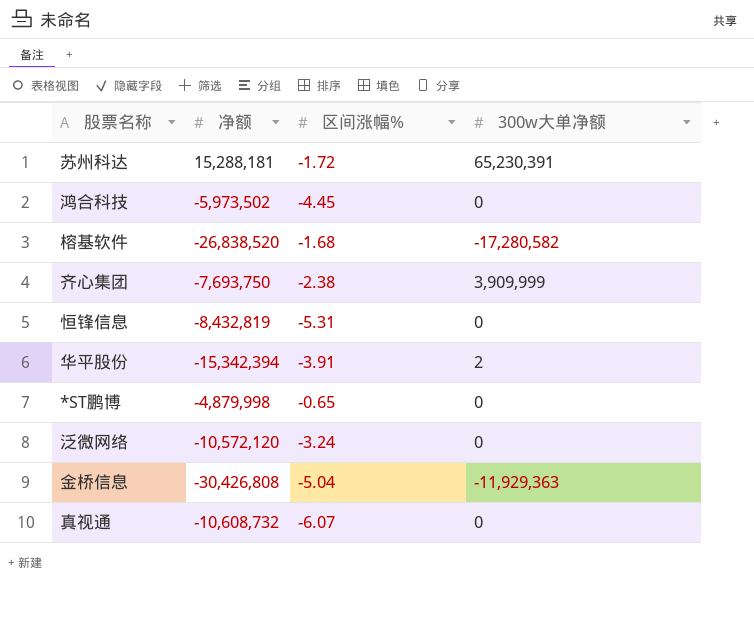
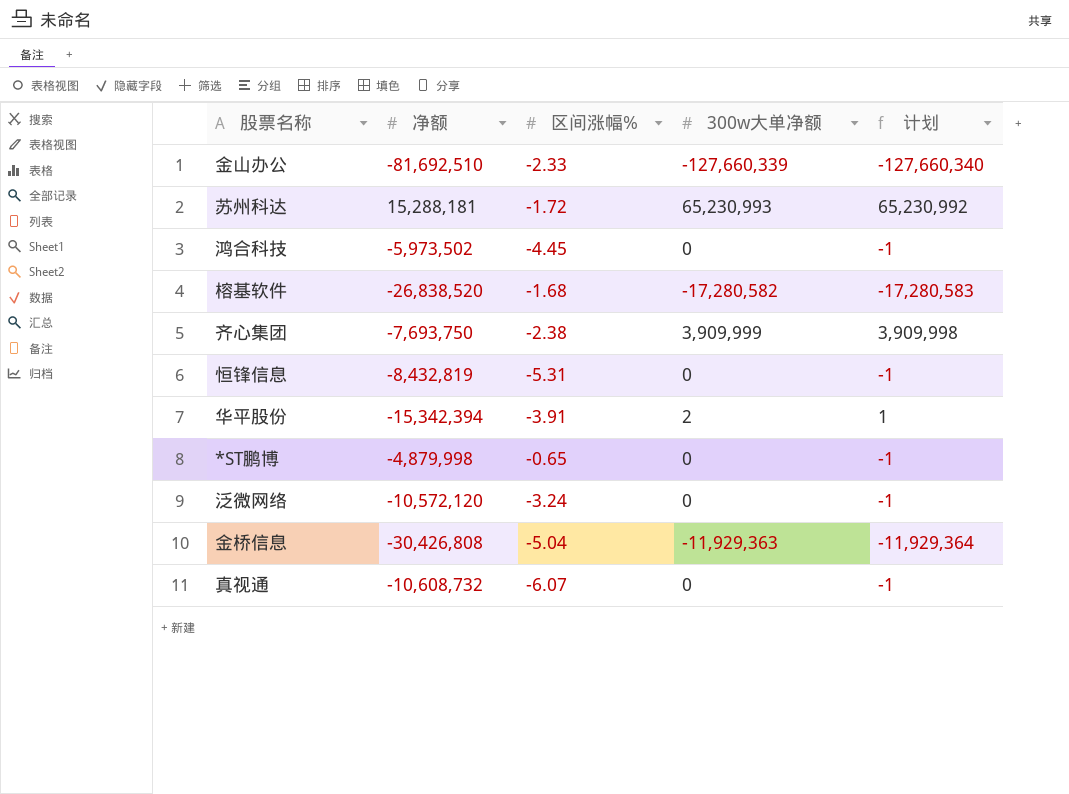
column 计划 | formula: none -> [300w大单净额] - 1
row 金山办公: none -> -81,692,510 | -2.33 | -127,660,339 | -127,660,340
苏州科达 | 300w大单净额: 65,230,391 -> 65,230,993

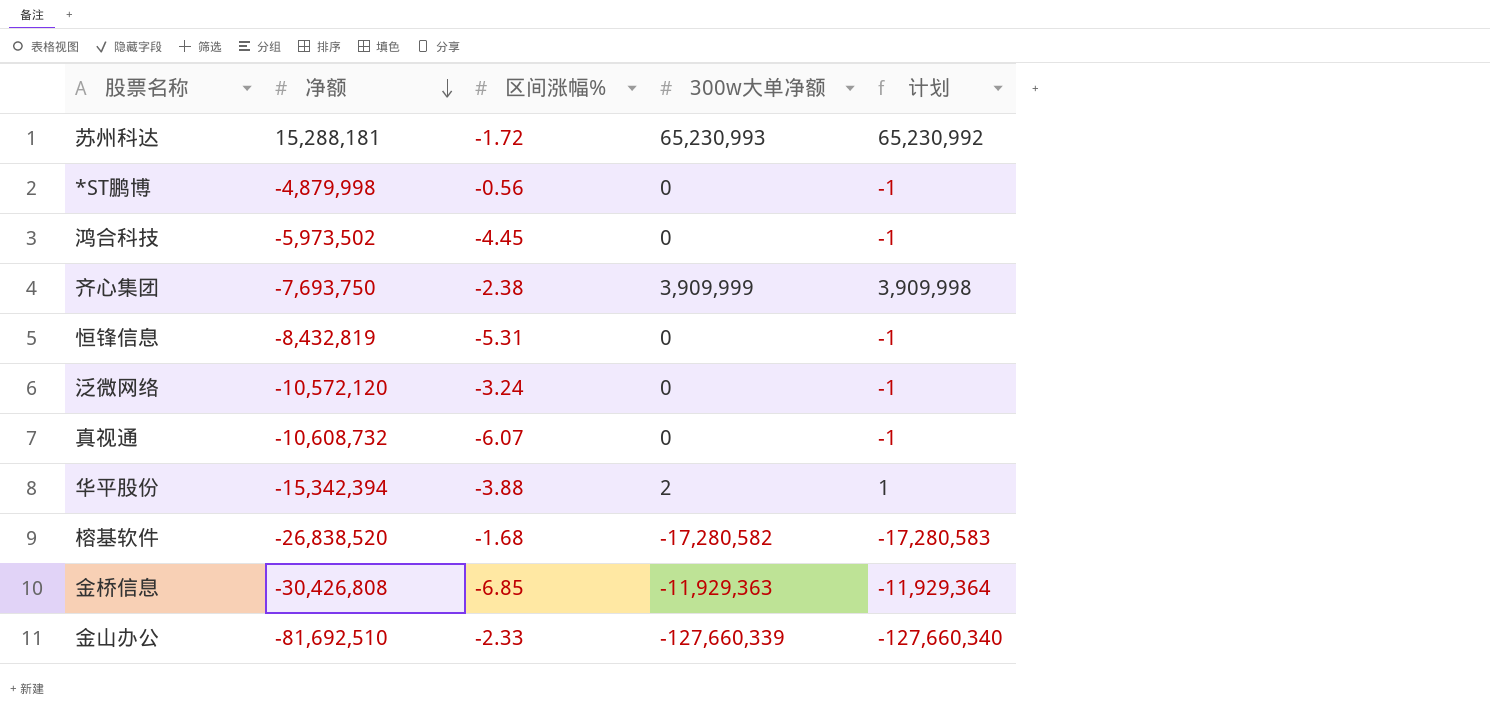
row order: none -> 净额 descending
*ST鹏博 | 区间涨幅%: -0.65 -> -0.56
华平股份 | 区间涨幅%: -3.91 -> -3.88
金桥信息 | 区间涨幅%: -5.04 -> -6.85

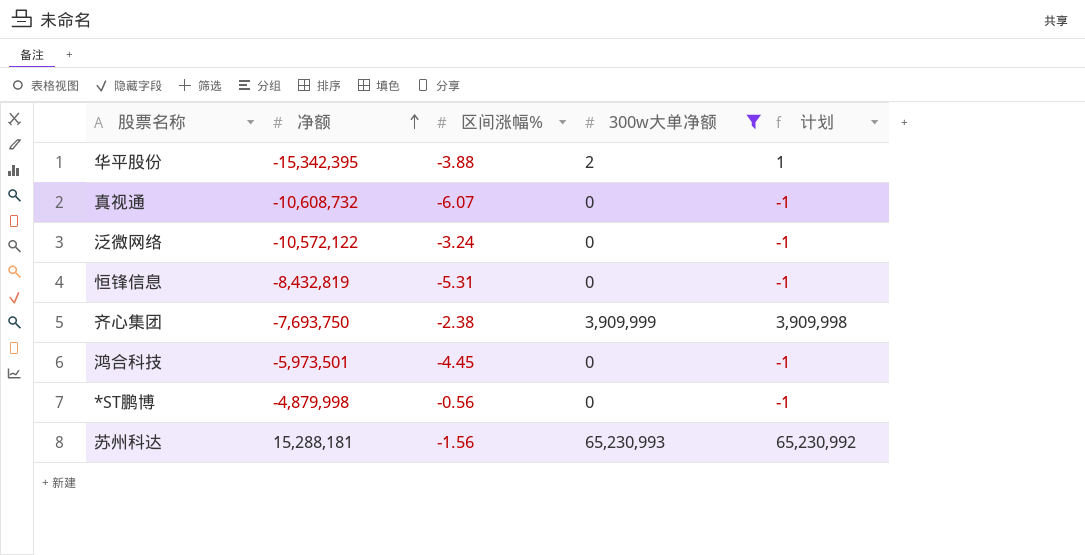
filter: none -> 300w大单净额 >= 0
row order: 净额 descending -> 净额 ascending
华平股份 | 净额: -15,342,394 -> -15,342,395
泛微网络 | 净额: -10,572,120 -> -10,572,122
鸿合科技 | 净额: -5,973,502 -> -5,973,501
苏州科达 | 区间涨幅%: -1.72 -> -1.56

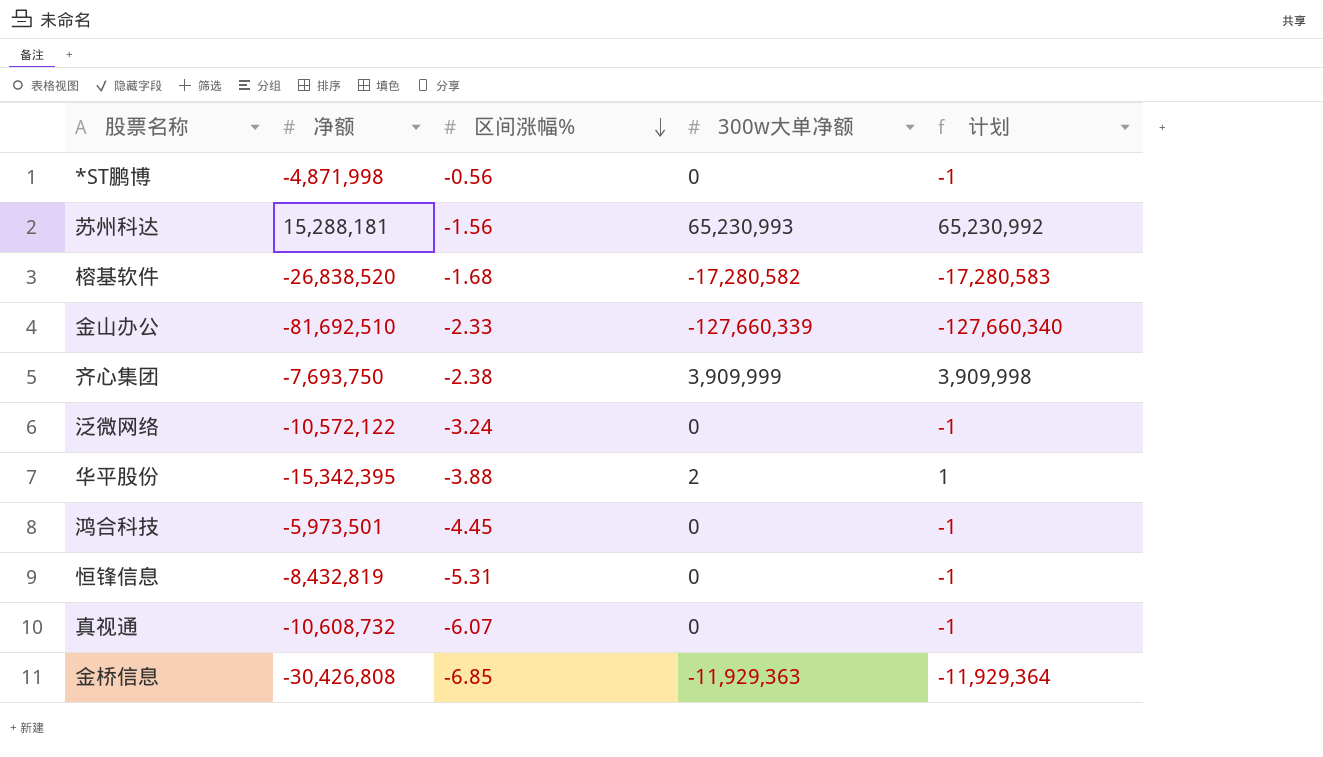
filter: 300w大单净额 >= 0 -> none
row order: 净额 ascending -> 区间涨幅% descending
*ST鹏博 | 净额: -4,879,998 -> -4,871,998

